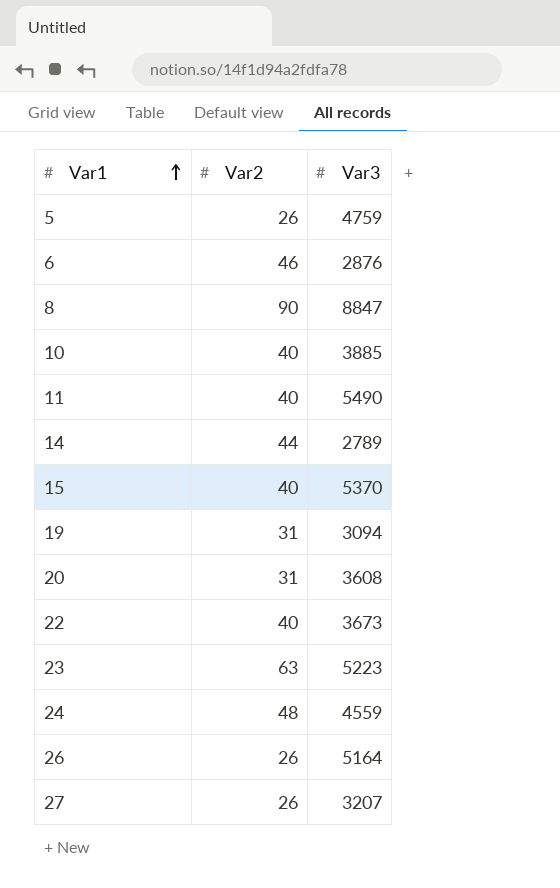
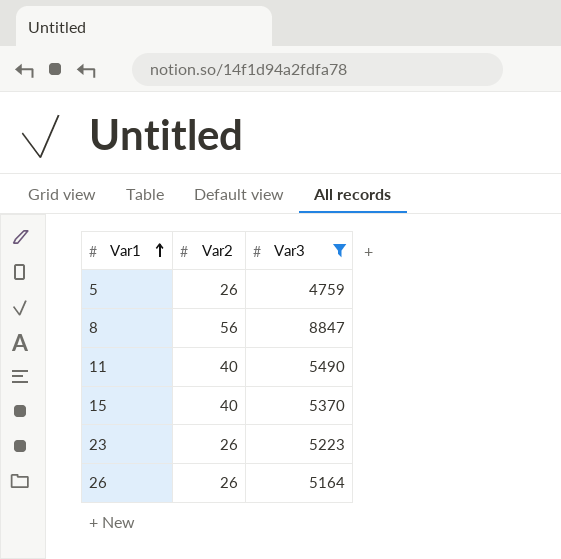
filter: none -> Var3 >= 4759
8 | Var2: 90 -> 56
23 | Var2: 63 -> 26

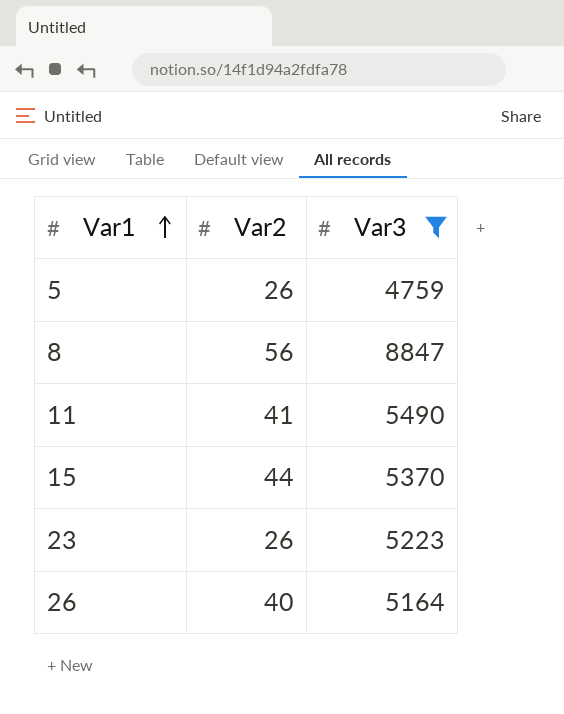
11 | Var2: 40 -> 41
15 | Var2: 40 -> 44
26 | Var2: 26 -> 40

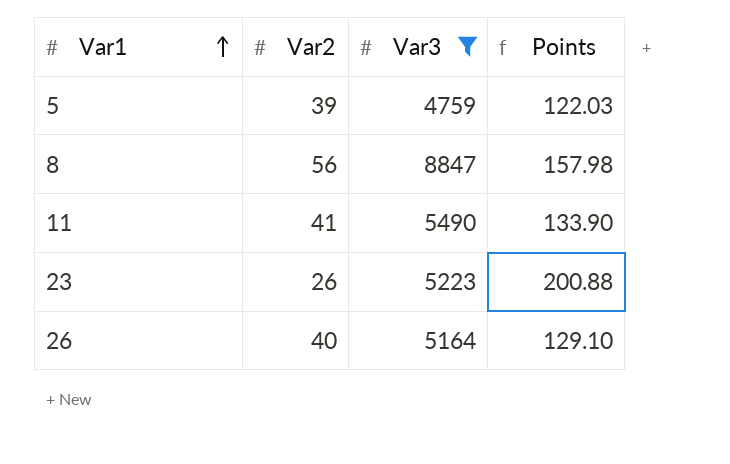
column Points | formula: none -> [Var3] / [Var2]
row 15: 44 | 5370 -> none
5 | Var2: 26 -> 39

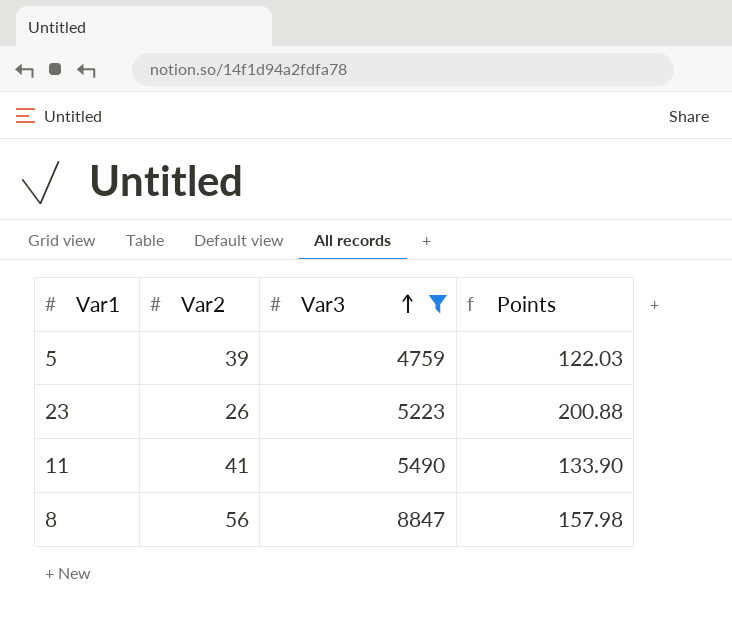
row order: Var1 ascending -> Var3 ascending
row 26: 40 | 5164 | 129.10 -> none

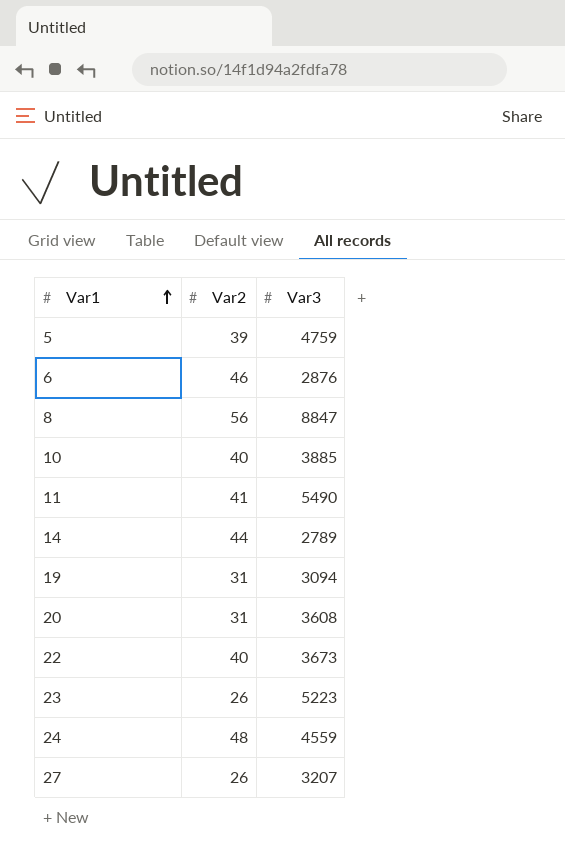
filter: Var3 >= 4759 -> none
row order: Var3 ascending -> Var1 ascending
column Points | formula: [Var3] / [Var2] -> none

